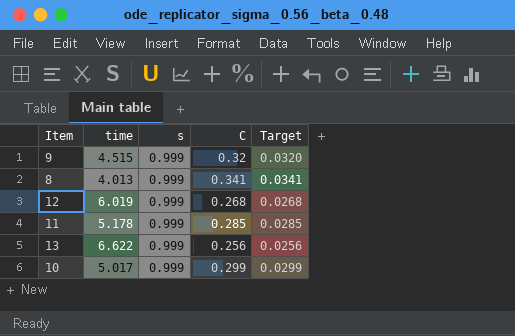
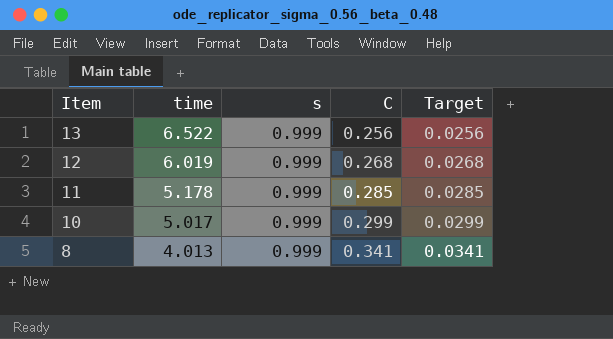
row order: none -> Item descending
row 9: 4.515 | 0.999 | 0.32 | 0.0320 -> none
13 | time: 6.622 -> 6.522

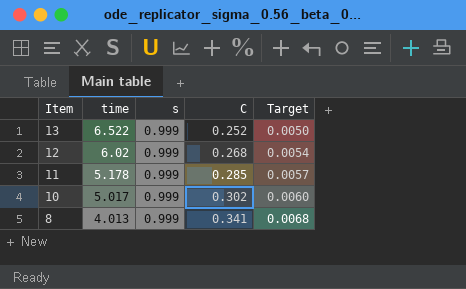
column Target | formula: [C] * 0.1 -> [C] * 0.02
13 | C: 0.256 -> 0.252
12 | time: 6.019 -> 6.02
10 | C: 0.299 -> 0.302

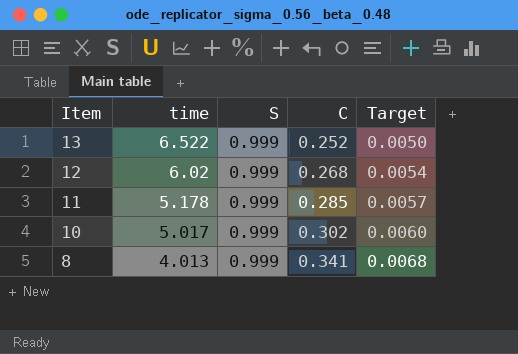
column name: s -> S

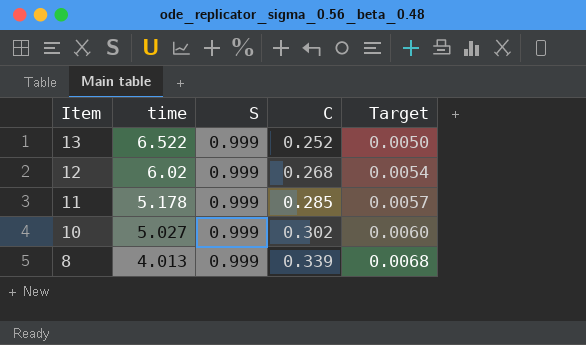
10 | time: 5.017 -> 5.027
8 | C: 0.341 -> 0.339

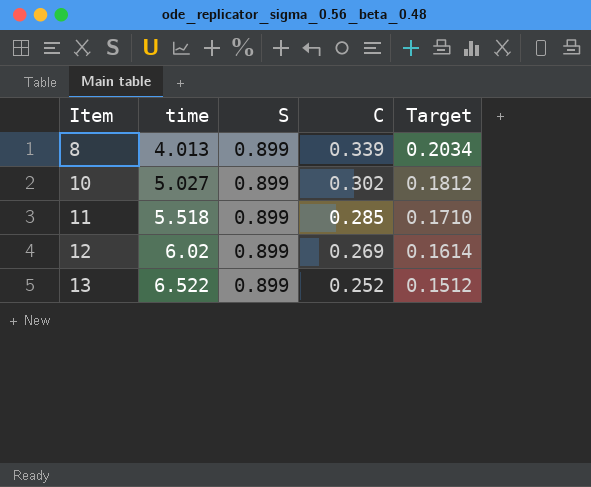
row order: Item descending -> Item ascending
column Target | formula: [C] * 0.02 -> [C] * 0.6
8 | S: 0.999 -> 0.899
10 | S: 0.999 -> 0.899
11 | time: 5.178 -> 5.518
11 | S: 0.999 -> 0.899
12 | S: 0.999 -> 0.899
12 | C: 0.268 -> 0.269
13 | S: 0.999 -> 0.899

